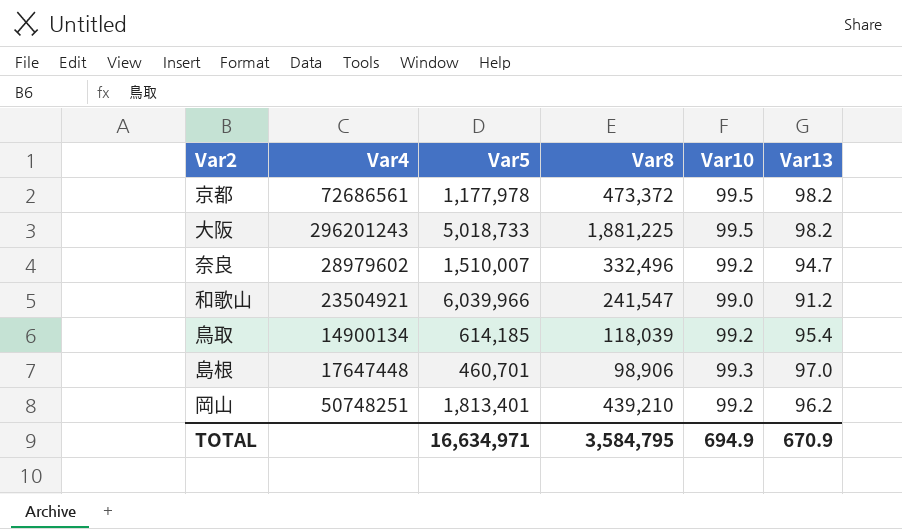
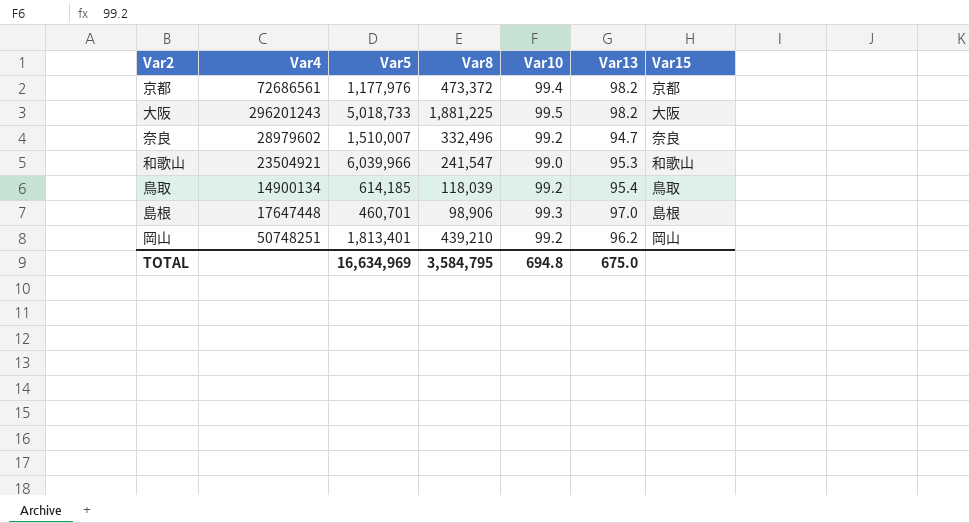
column Var15 | position: none -> 7
京都 | Var5: 1,177,978 -> 1,177,976
京都 | Var10: 99.5 -> 99.4
和歌山 | Var13: 91.2 -> 95.3
TOTAL | Var5: 16,634,971 -> 16,634,969
TOTAL | Var10: 694.9 -> 694.8
TOTAL | Var13: 670.9 -> 675.0

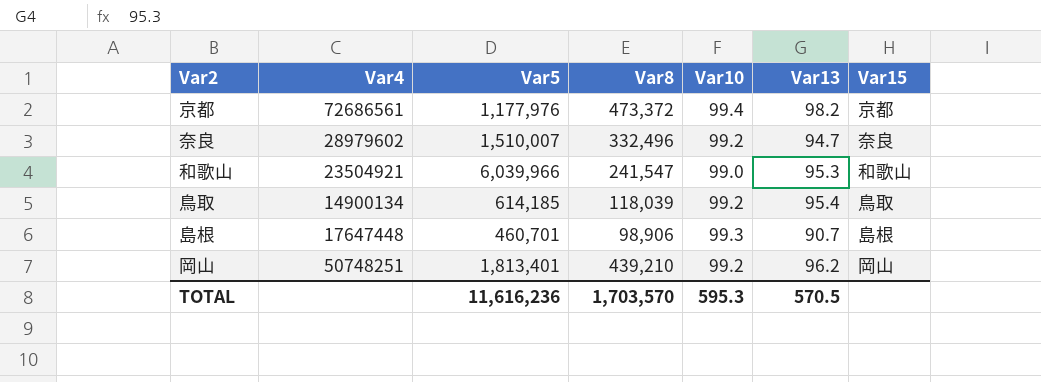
row 大阪: 296201243 | 5,018,733 | 1,881,225 | 99.5 | 98.2 | 大阪 -> none
島根 | Var13: 97.0 -> 90.7
TOTAL | Var5: 16,634,969 -> 11,616,236
TOTAL | Var8: 3,584,795 -> 1,703,570
TOTAL | Var10: 694.8 -> 595.3
TOTAL | Var13: 675.0 -> 570.5

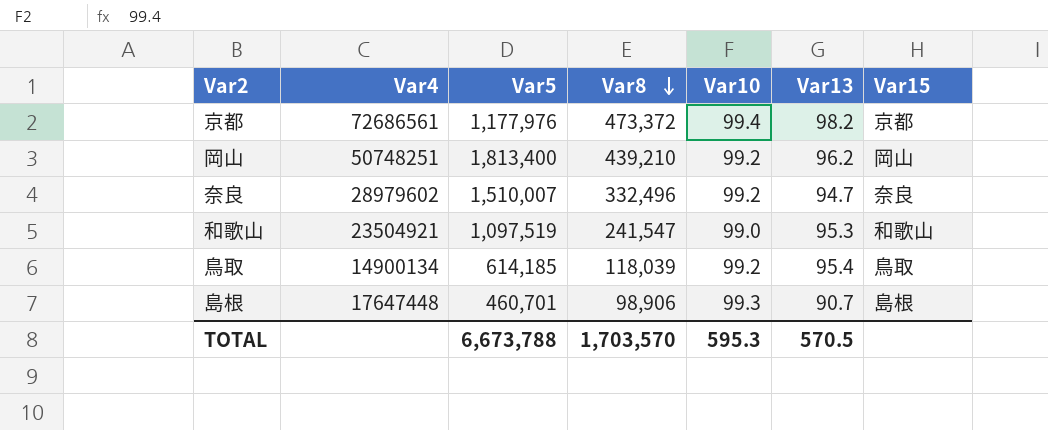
row order: none -> Var8 descending
岡山 | Var5: 1,813,401 -> 1,813,400
和歌山 | Var5: 6,039,966 -> 1,097,519
TOTAL | Var5: 11,616,236 -> 6,673,788

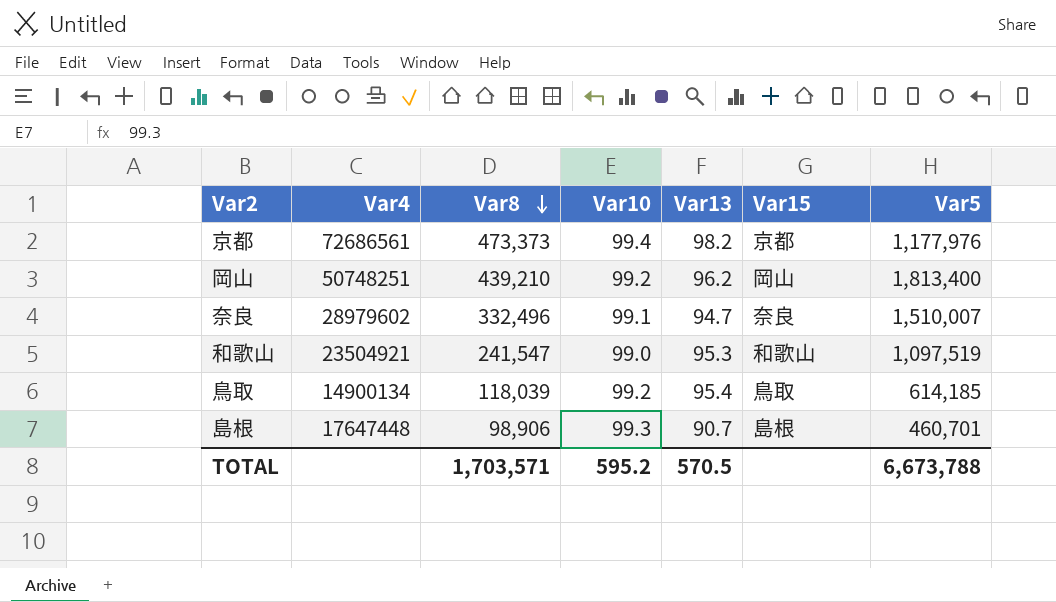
column Var5 | position: 3 -> 7
京都 | Var8: 473,372 -> 473,373
奈良 | Var10: 99.2 -> 99.1
TOTAL | Var8: 1,703,570 -> 1,703,571
TOTAL | Var10: 595.3 -> 595.2

